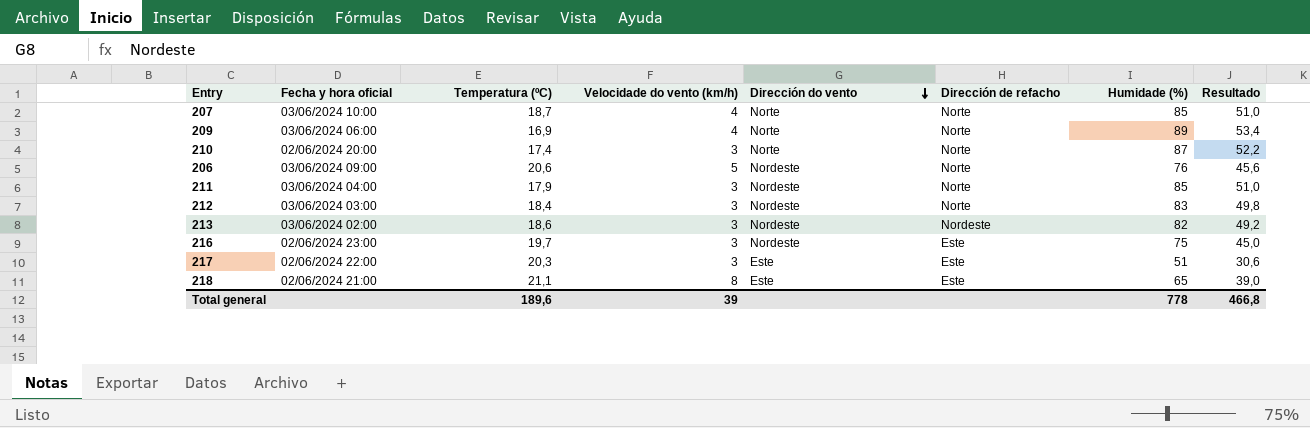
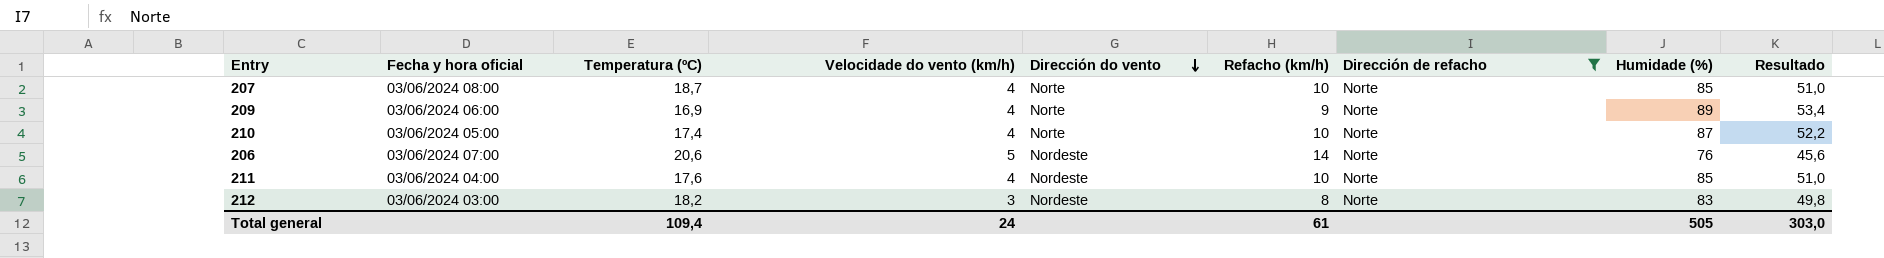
filter: none -> Dirección de refacho = Norte
column Refacho (km/h) | position: none -> 6
207 | Fecha y hora oficial: 03/06/2024 10:00 -> 03/06/2024 08:00
210 | Fecha y hora oficial: 02/06/2024 20:00 -> 03/06/2024 05:00
210 | Velocidade do vento (km/h): 3 -> 4
206 | Fecha y hora oficial: 03/06/2024 09:00 -> 03/06/2024 07:00
211 | Temperatura (ºC): 17,9 -> 17,6
211 | Velocidade do vento (km/h): 3 -> 4
212 | Temperatura (ºC): 18,4 -> 18,2
Total general | Temperatura (ºC): 189,6 -> 109,4
Total general | Velocidade do vento (km/h): 39 -> 24
Total general | Humidade (%): 778 -> 505
Total general | Resultado: 466,8 -> 303,0

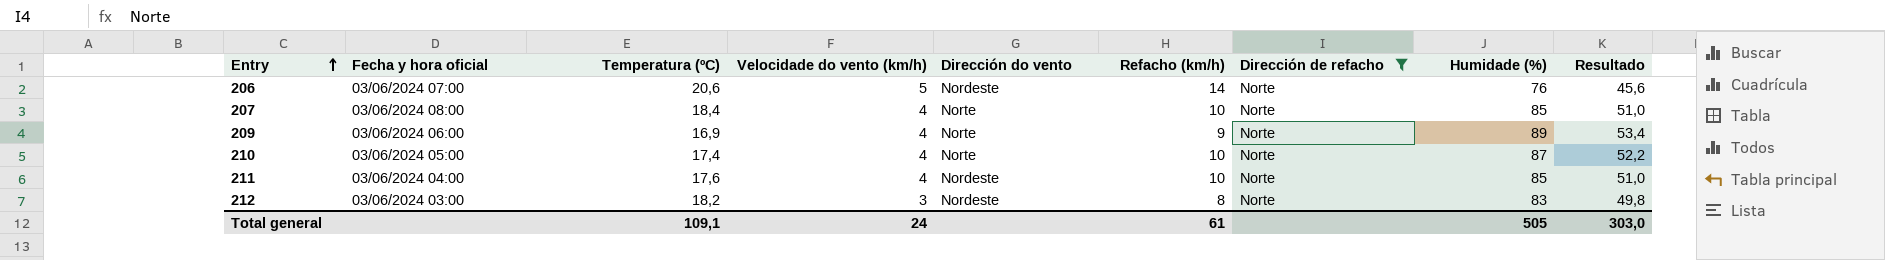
row order: Dirección do vento descending -> Entry ascending
207 | Temperatura (ºC): 18,7 -> 18,4
Total general | Temperatura (ºC): 109,4 -> 109,1

